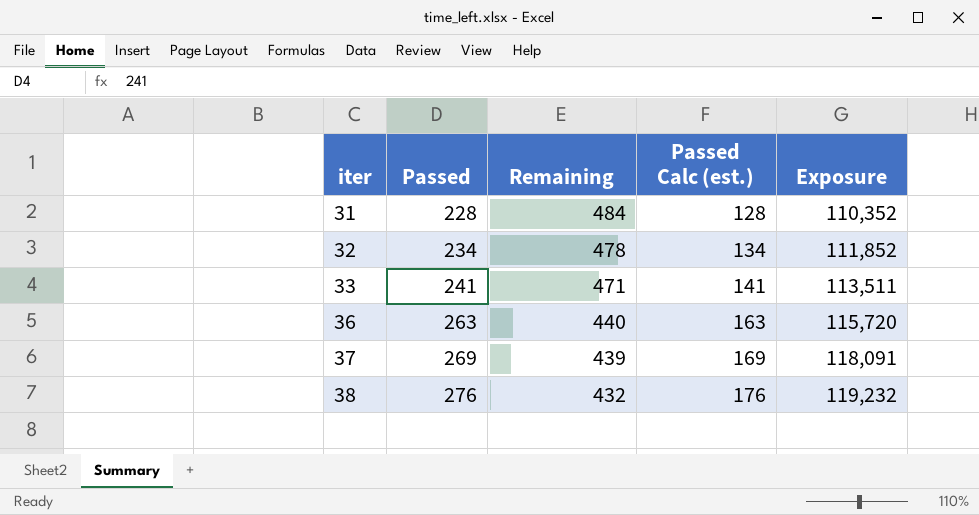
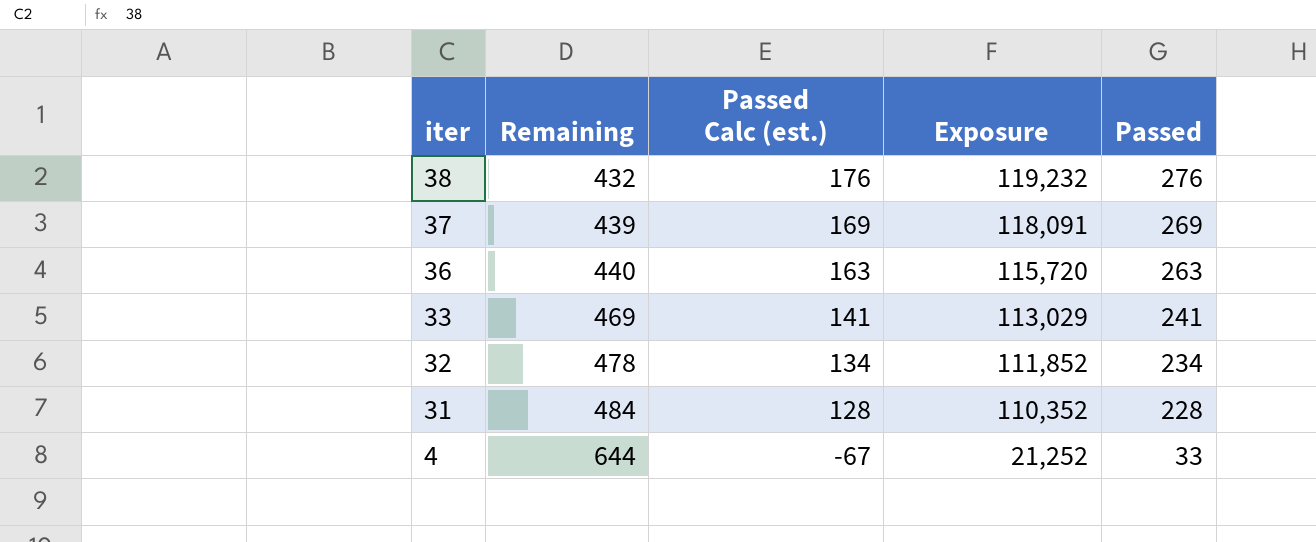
row order: iter ascending -> iter descending
column Passed | position: 2 -> 5
33 | Remaining: 471 -> 469
33 | Exposure: 113,511 -> 113,029
row 4: none -> 644 | -67 | 21,252 | 33

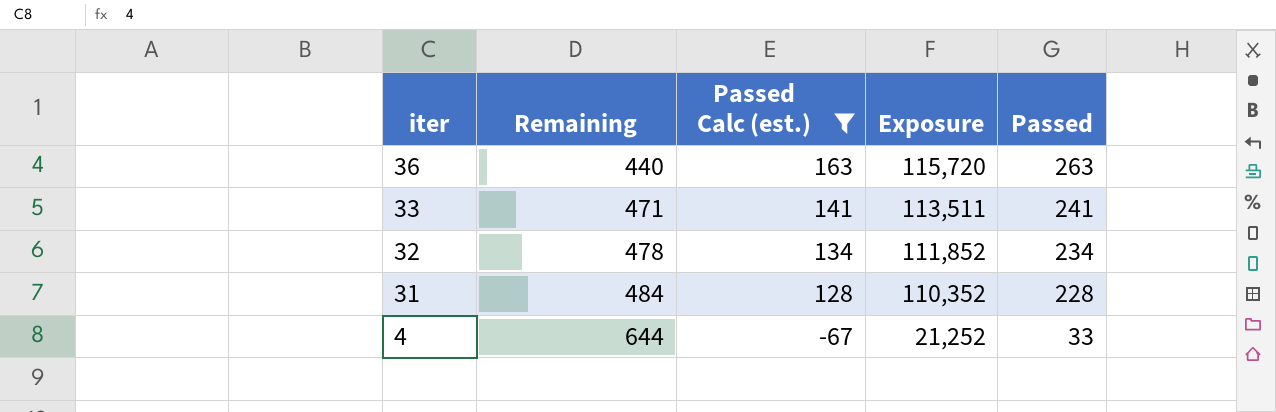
filter: none -> Passed Calc (est.) <= 163
33 | Remaining: 469 -> 471
33 | Exposure: 113,029 -> 113,511

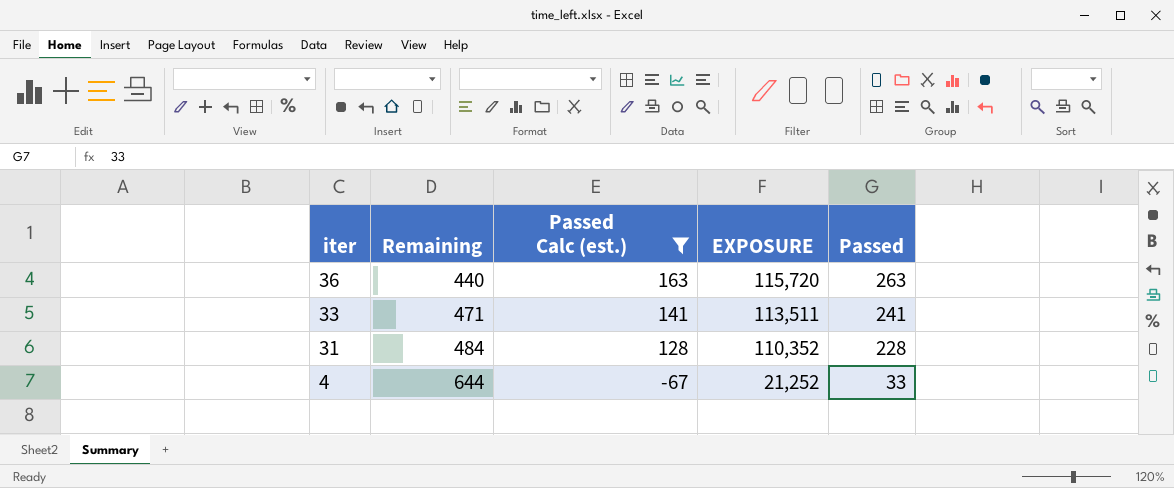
column name: Exposure -> EXPOSURE
row 32: 478 | 134 | 111,852 | 234 -> none

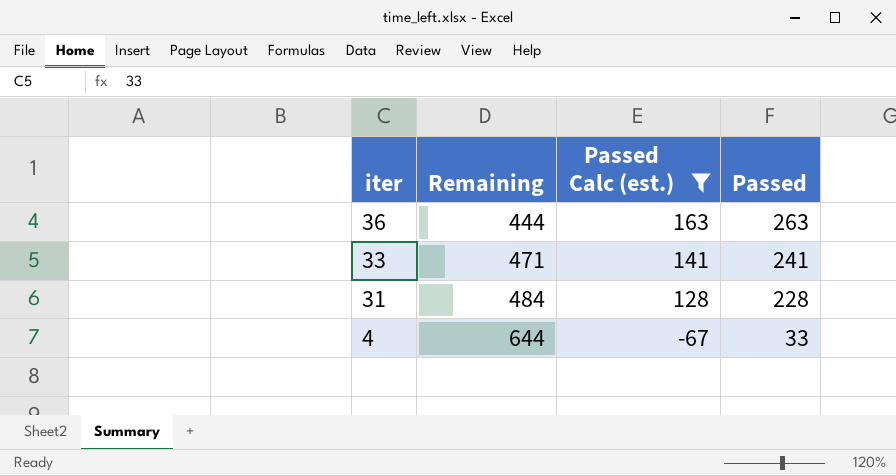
column EXPOSURE | formula: [Remaining] * [Passed] -> none
36 | Remaining: 440 -> 444

